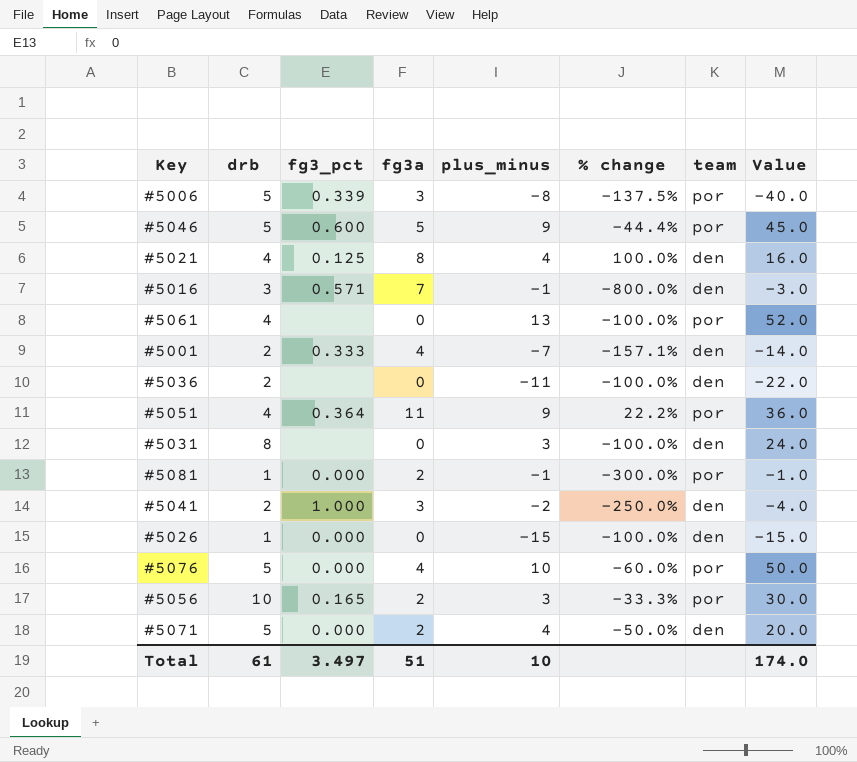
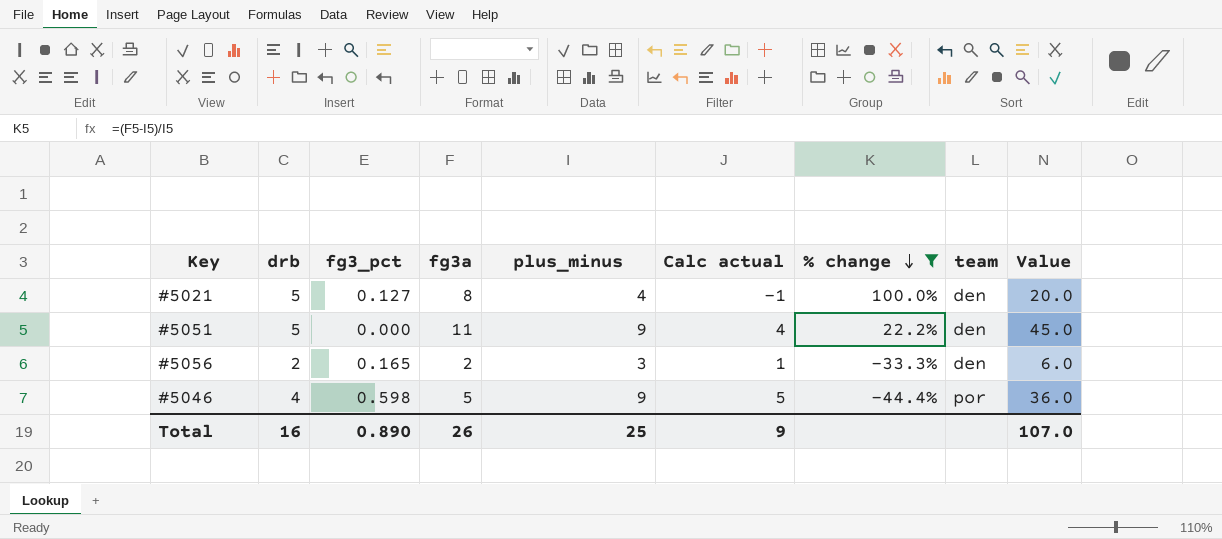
filter: none -> % change >= -44.4%
row order: none -> % change descending
column Calc actual | formula: none -> [plus_minus] - [drb]
#5021 | drb: 4 -> 5
#5021 | fg3_pct: 0.125 -> 0.127
#5021 | Value: 16.0 -> 20.0
#5051 | drb: 4 -> 5
#5051 | fg3_pct: 0.364 -> 0.000
#5051 | team: por -> den
#5051 | Value: 36.0 -> 45.0
#5056 | drb: 10 -> 2
#5056 | team: por -> den
#5056 | Value: 30.0 -> 6.0
#5046 | drb: 5 -> 4
#5046 | fg3_pct: 0.600 -> 0.598
#5046 | Value: 45.0 -> 36.0
Total | drb: 61 -> 16
Total | fg3_pct: 3.497 -> 0.890
Total | fg3a: 51 -> 26
Total | plus_minus: 10 -> 25
Total | Value: 174.0 -> 107.0

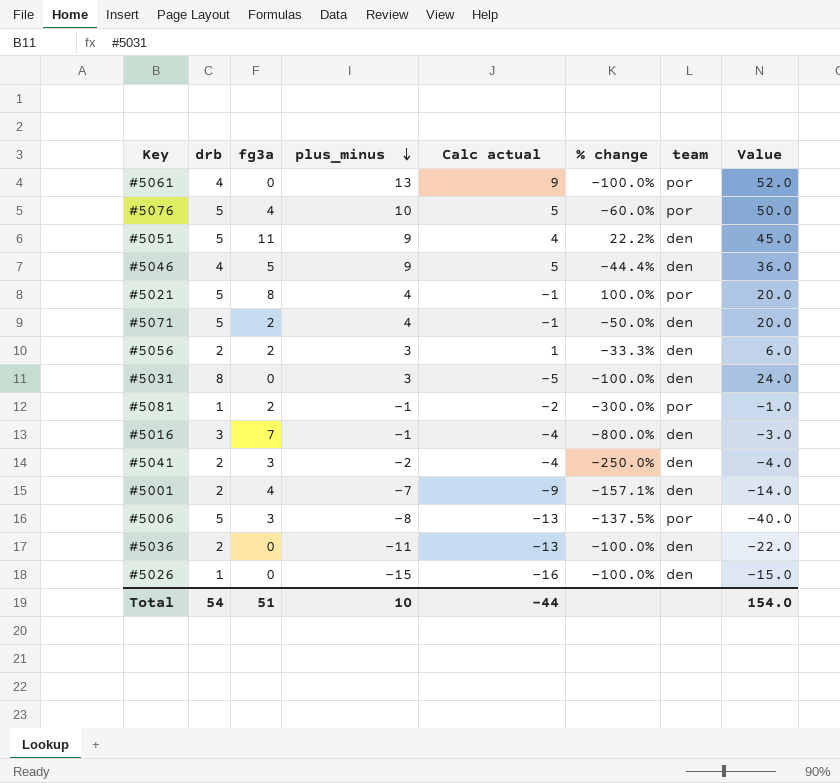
filter: % change >= -44.4% -> none
row order: % change descending -> plus_minus descending
column fg3_pct | position: 3 -> none
#5046 | team: por -> den
#5021 | team: den -> por
Total | drb: 16 -> 54
Total | fg3a: 26 -> 51
Total | plus_minus: 25 -> 10
Total | Calc actual: 9 -> -44
Total | Value: 107.0 -> 154.0

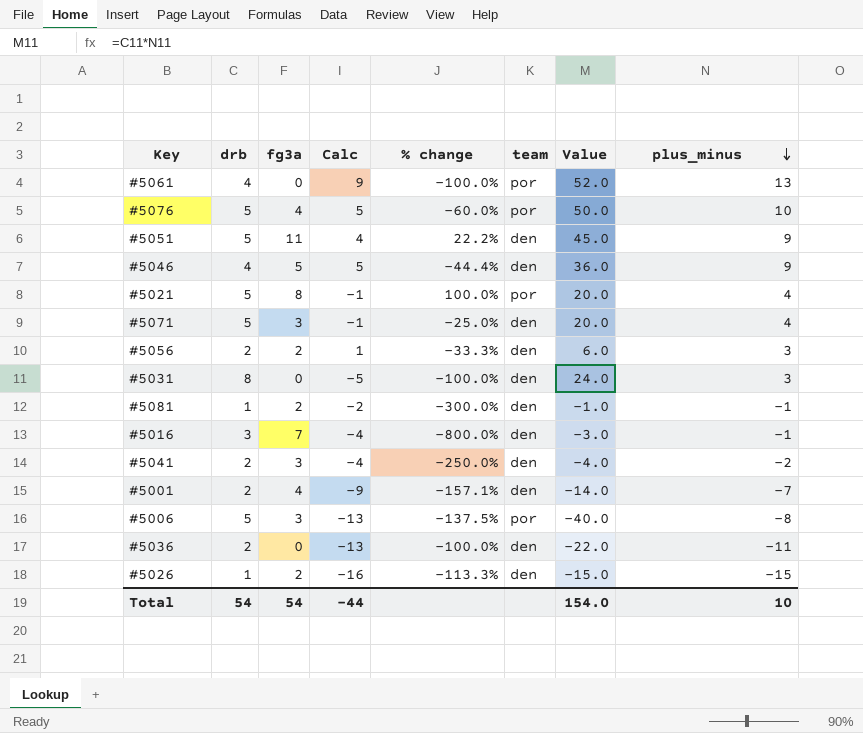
column name: Calc actual -> Calc
column plus_minus | position: 4 -> 8
#5071 | fg3a: 2 -> 3
#5071 | % change: -50.0% -> -25.0%
#5081 | team: por -> den
#5026 | fg3a: 0 -> 2
#5026 | % change: -100.0% -> -113.3%
Total | fg3a: 51 -> 54

